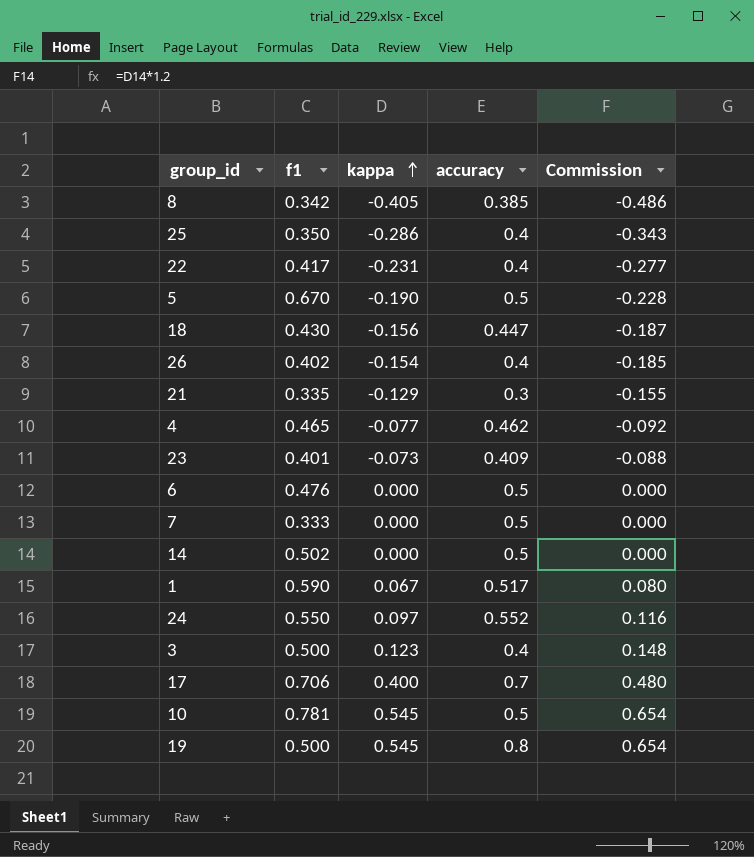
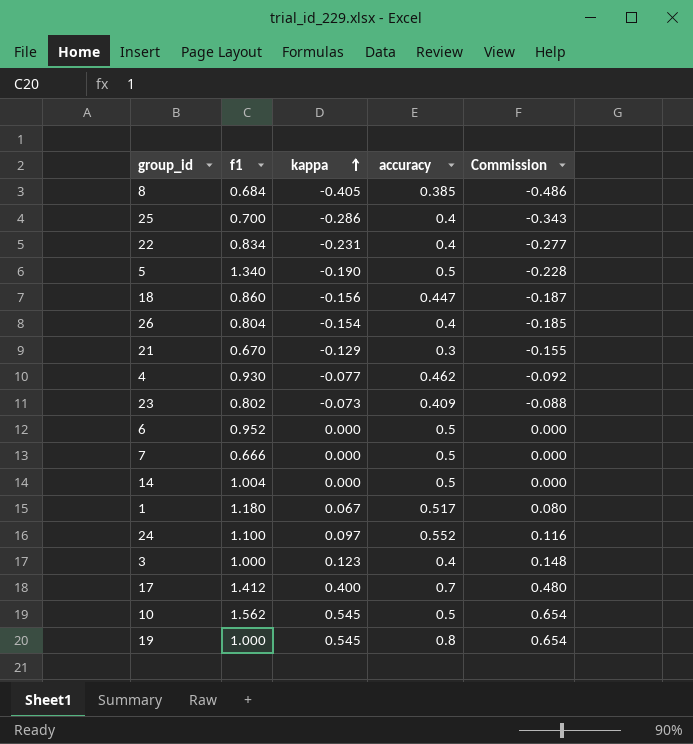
8 | f1: 0.342 -> 0.684
25 | f1: 0.350 -> 0.700
22 | f1: 0.417 -> 0.834
5 | f1: 0.670 -> 1.340
18 | f1: 0.430 -> 0.860
26 | f1: 0.402 -> 0.804
21 | f1: 0.335 -> 0.670
4 | f1: 0.465 -> 0.930
23 | f1: 0.401 -> 0.802
6 | f1: 0.476 -> 0.952
7 | f1: 0.333 -> 0.666
14 | f1: 0.502 -> 1.004
1 | f1: 0.590 -> 1.180
24 | f1: 0.550 -> 1.100
3 | f1: 0.500 -> 1.000
17 | f1: 0.706 -> 1.412
10 | f1: 0.781 -> 1.562
19 | f1: 0.500 -> 1.000

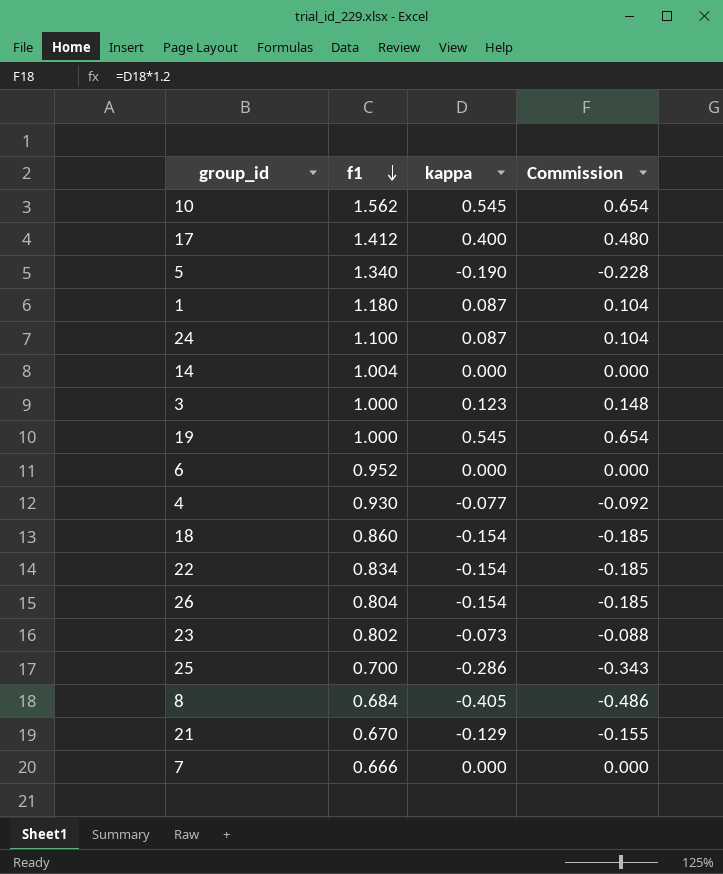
row order: kappa ascending -> f1 descending
column accuracy | position: 4 -> none
1 | kappa: 0.067 -> 0.087
1 | Commission: 0.080 -> 0.104
24 | kappa: 0.097 -> 0.087
24 | Commission: 0.116 -> 0.104
18 | kappa: -0.156 -> -0.154
18 | Commission: -0.187 -> -0.185
22 | kappa: -0.231 -> -0.154
22 | Commission: -0.277 -> -0.185

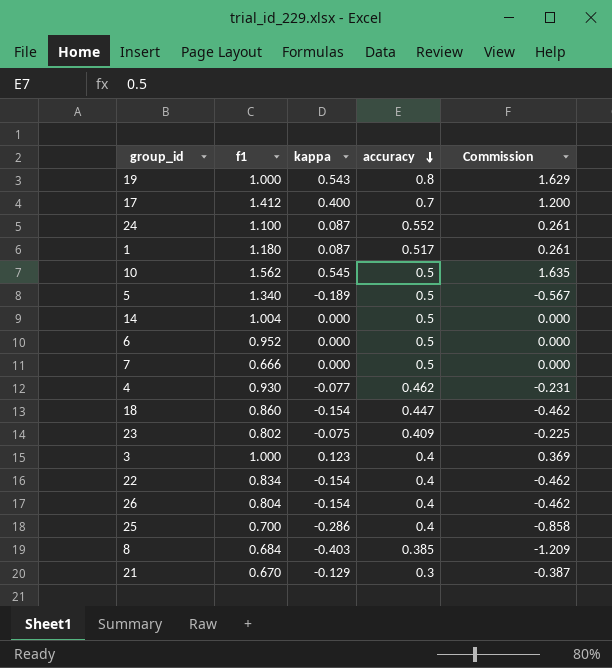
row order: f1 descending -> accuracy descending
column accuracy | position: none -> 4
column Commission | formula: [kappa] * 1.2 -> [kappa] * 3
19 | kappa: 0.545 -> 0.543
5 | kappa: -0.190 -> -0.189
23 | kappa: -0.073 -> -0.075
8 | kappa: -0.405 -> -0.403

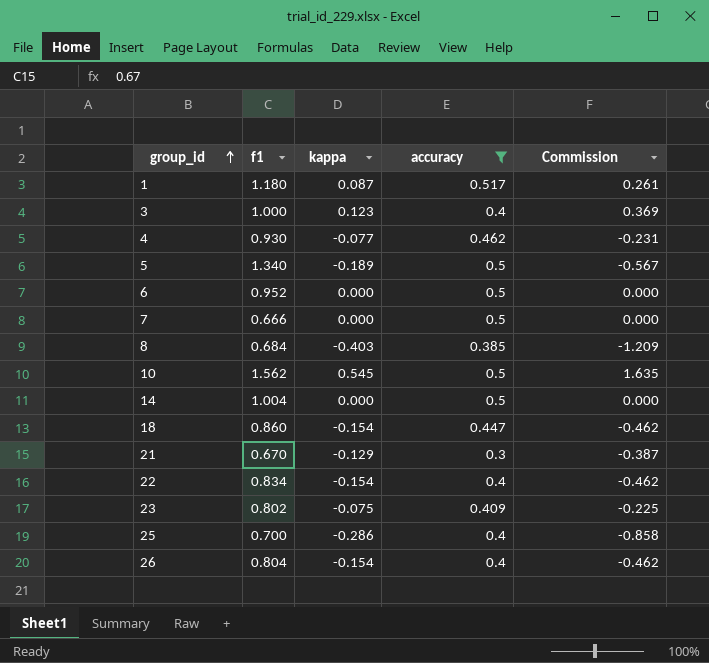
filter: none -> accuracy <= 0.517
row order: accuracy descending -> group_id ascending

